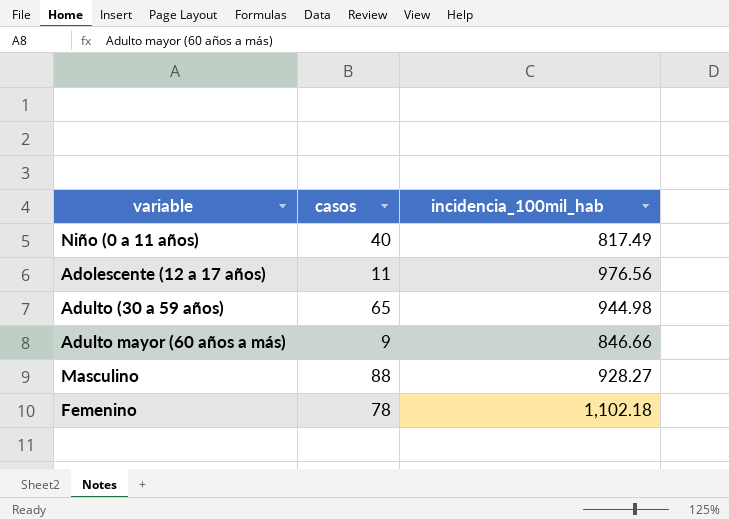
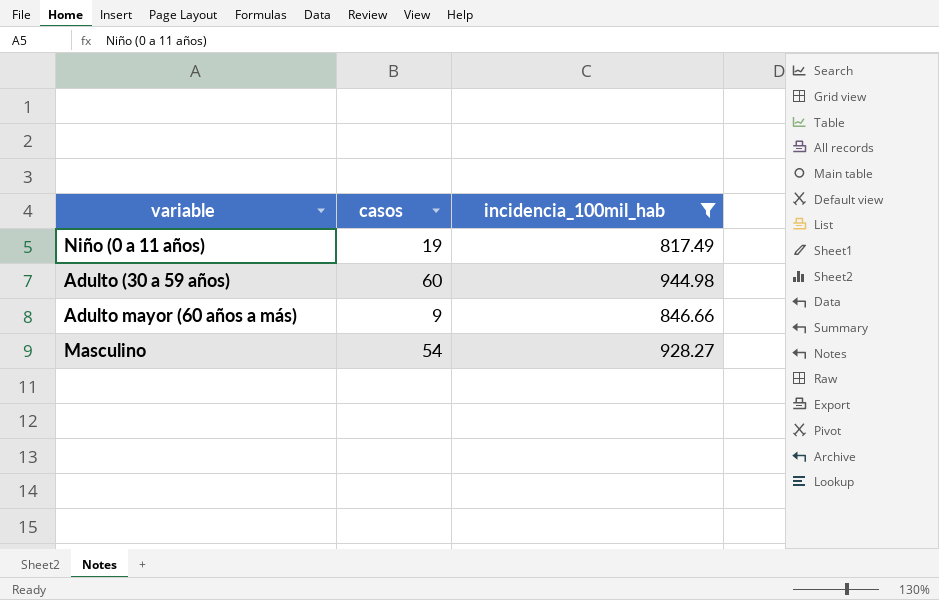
filter: none -> incidencia_100mil_hab <= 944.98
Niño (0 a 11 años) | casos: 40 -> 19
Adulto (30 a 59 años) | casos: 65 -> 60
Masculino | casos: 88 -> 54

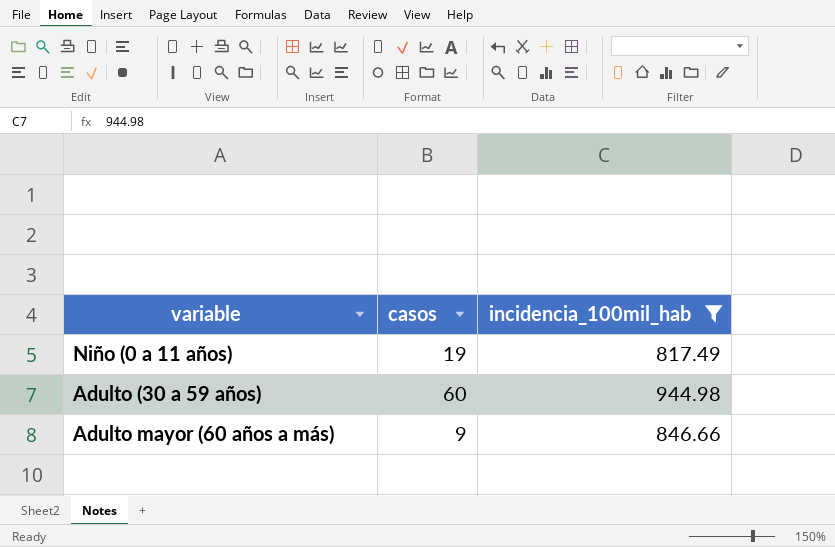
row Masculino: 54 | 928.27 -> none

